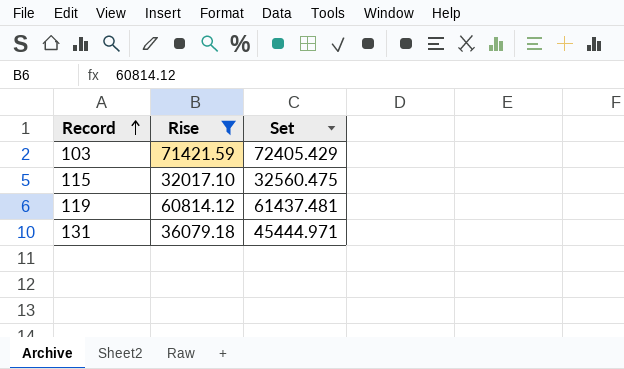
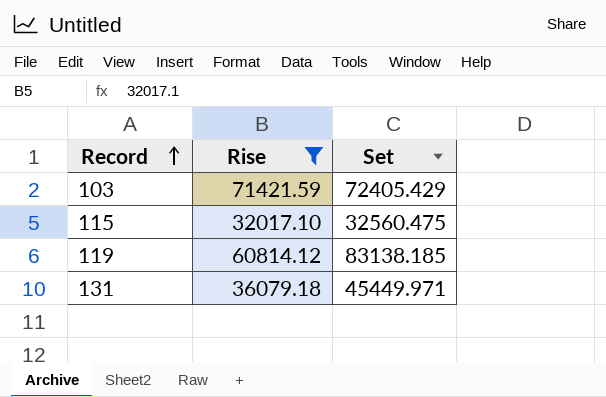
119 | Set: 61437.481 -> 83138.185
131 | Set: 45444.971 -> 45449.971

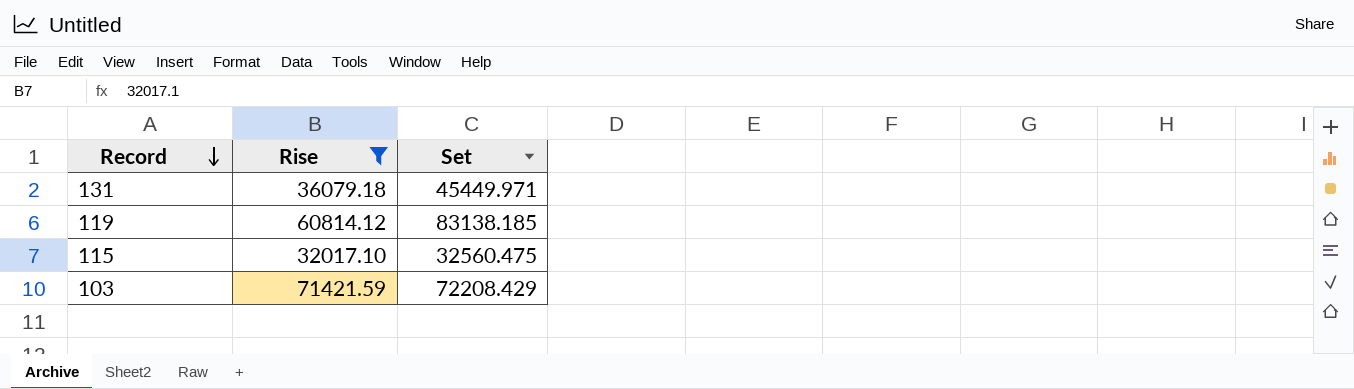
row order: Record ascending -> Record descending
103 | Set: 72405.429 -> 72208.429

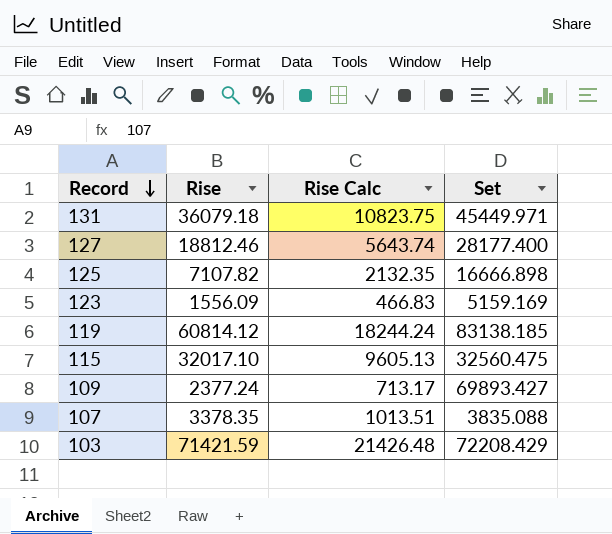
filter: Rise >= 32017.10 -> none
column Rise Calc | formula: none -> [Rise] * 0.3

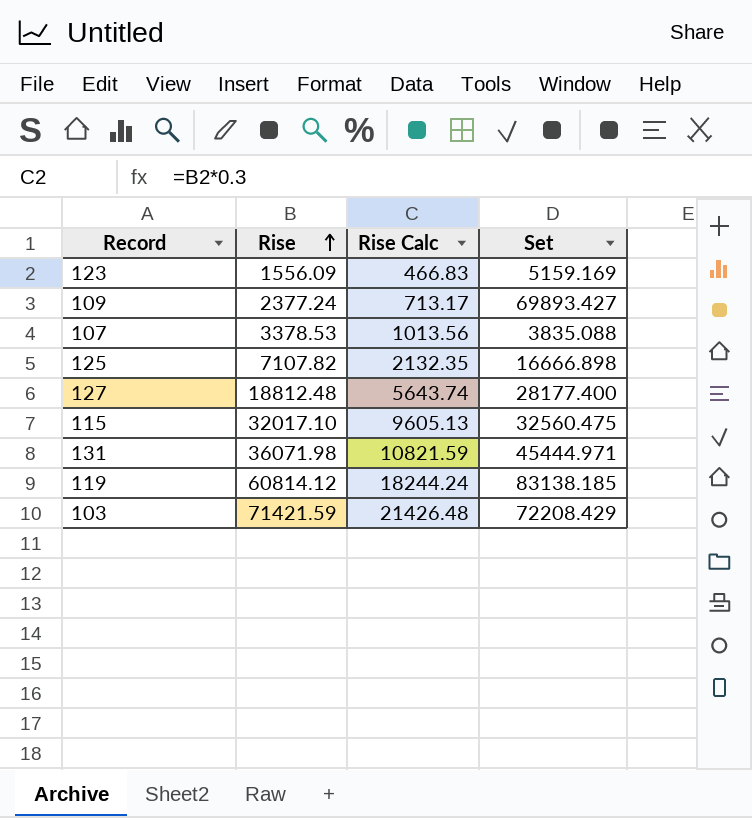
row order: Record descending -> Rise ascending
107 | Rise: 3378.35 -> 3378.53
107 | Rise Calc: 1013.51 -> 1013.56
127 | Rise: 18812.46 -> 18812.48
131 | Rise: 36079.18 -> 36071.98
131 | Rise Calc: 10823.75 -> 10821.59
131 | Set: 45449.971 -> 45444.971

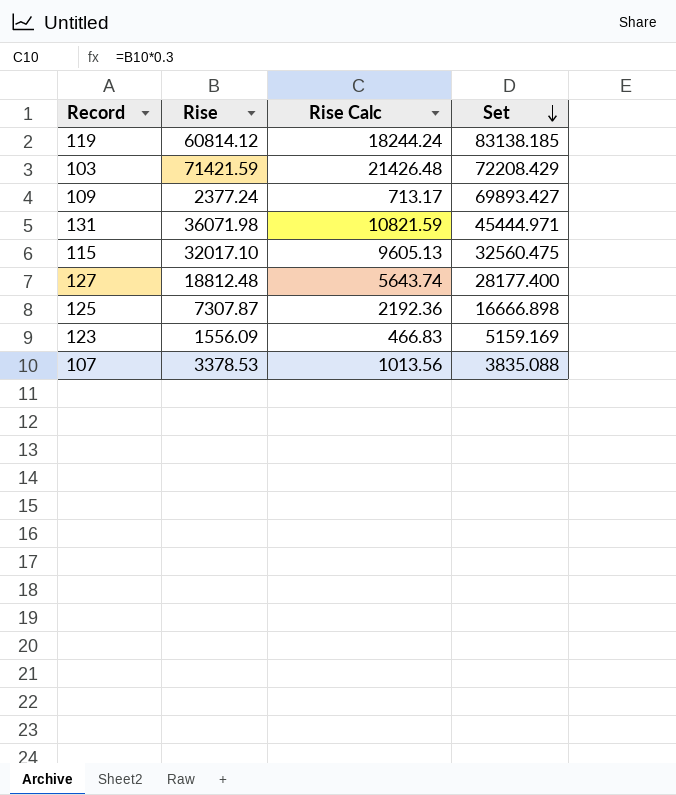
row order: Rise ascending -> Set descending
125 | Rise: 7107.82 -> 7307.87
125 | Rise Calc: 2132.35 -> 2192.36

